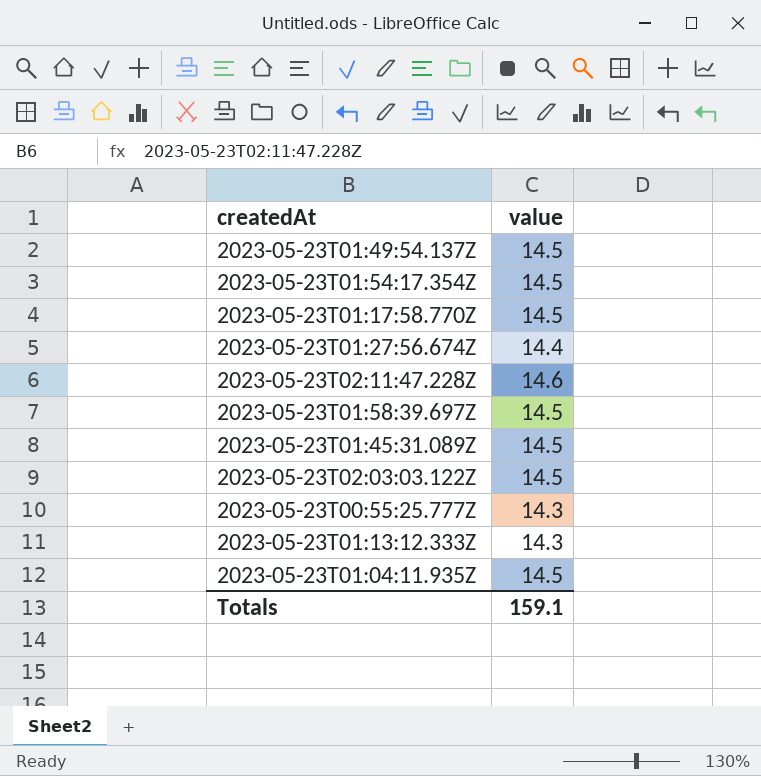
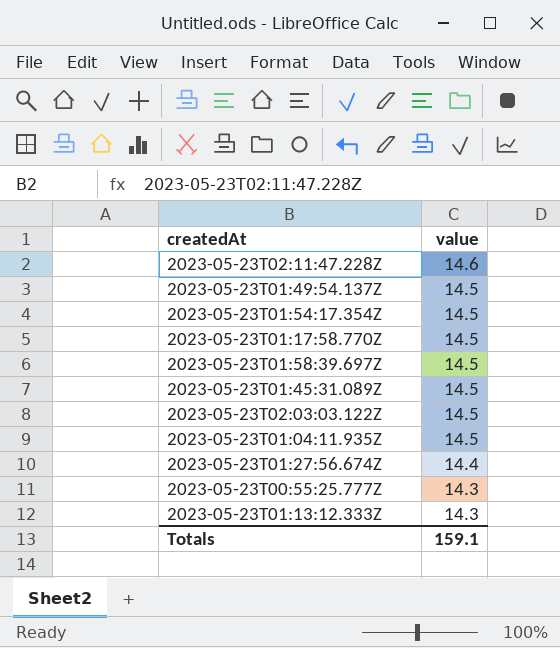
row order: none -> value descending

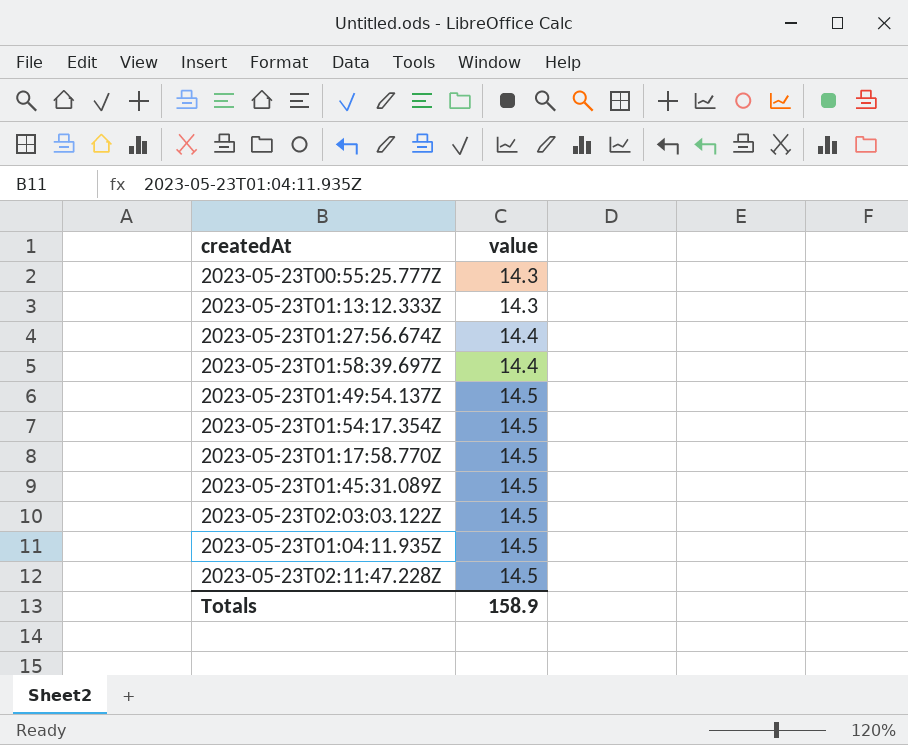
row order: value descending -> value ascending
2023-05-23T01:58:39.697Z | value: 14.5 -> 14.4
2023-05-23T02:11:47.228Z | value: 14.6 -> 14.5
Totals | value: 159.1 -> 158.9

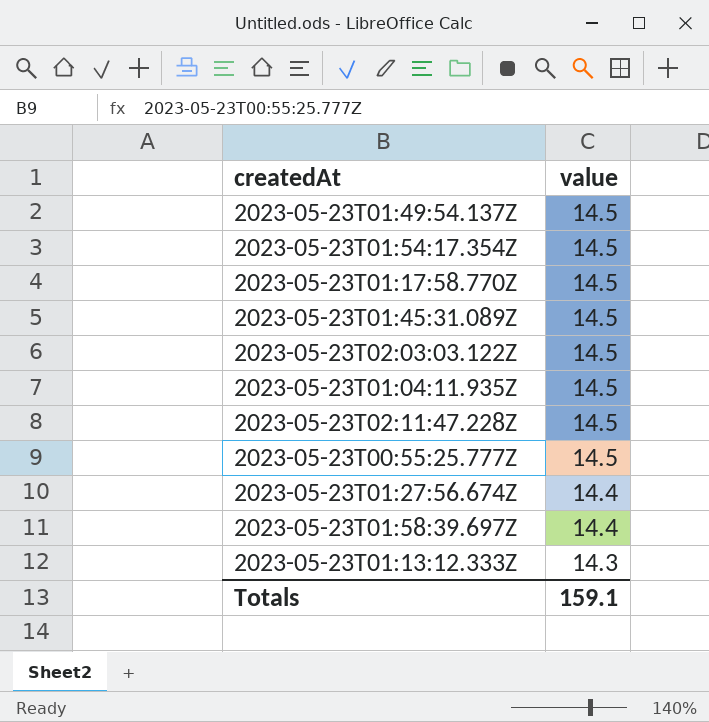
row order: value ascending -> value descending
2023-05-23T00:55:25.777Z | value: 14.3 -> 14.5
Totals | value: 158.9 -> 159.1

